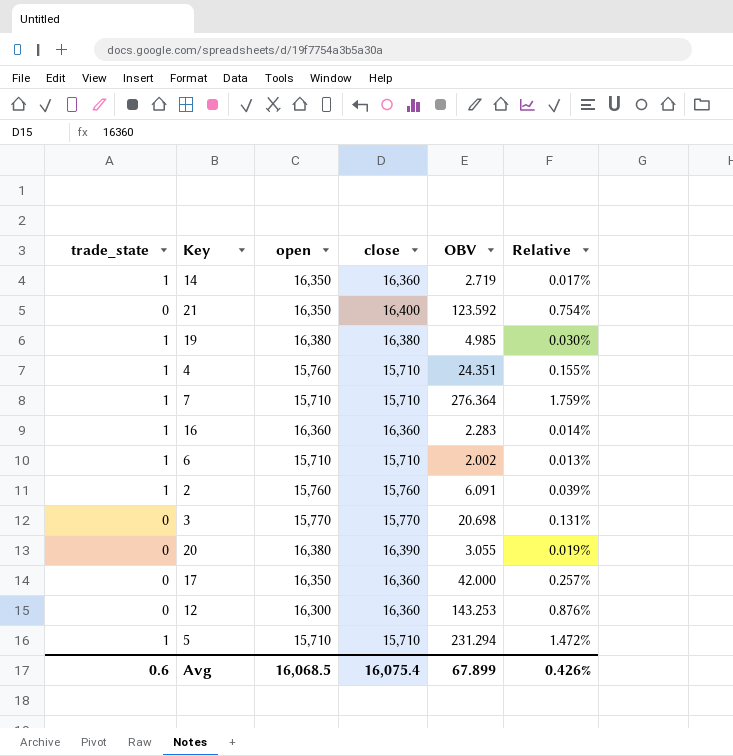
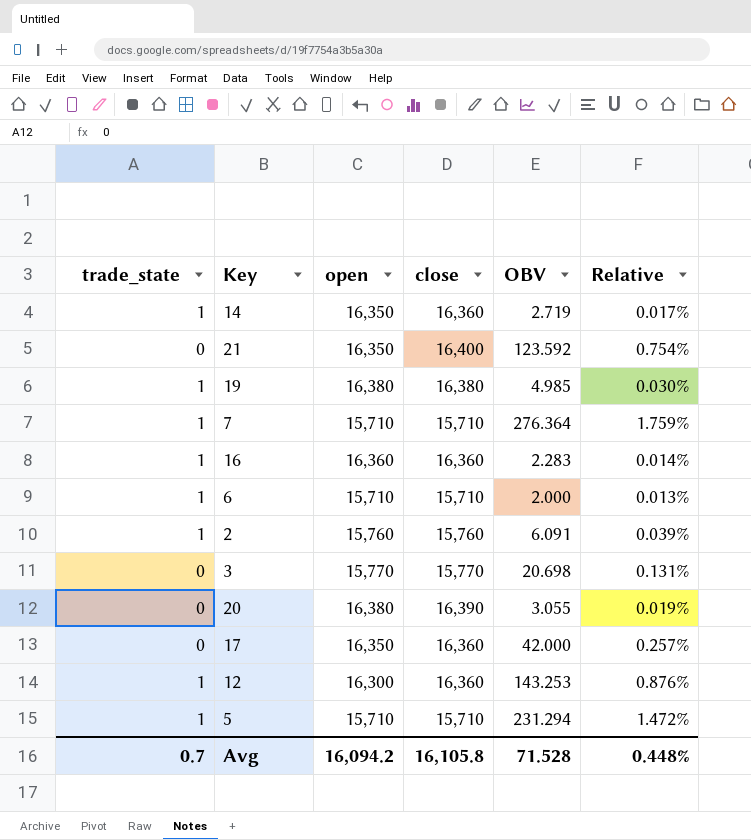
row 4: 1 | 15,760 | 15,710 | 24.351 | 0.155% -> none
6 | OBV: 2.002 -> 2.000
12 | trade_state: 0 -> 1
Avg | trade_state: 0.6 -> 0.7
Avg | open: 16,068.5 -> 16,094.2
Avg | close: 16,075.4 -> 16,105.8
Avg | OBV: 67.899 -> 71.528
Avg | Relative: 0.426% -> 0.448%

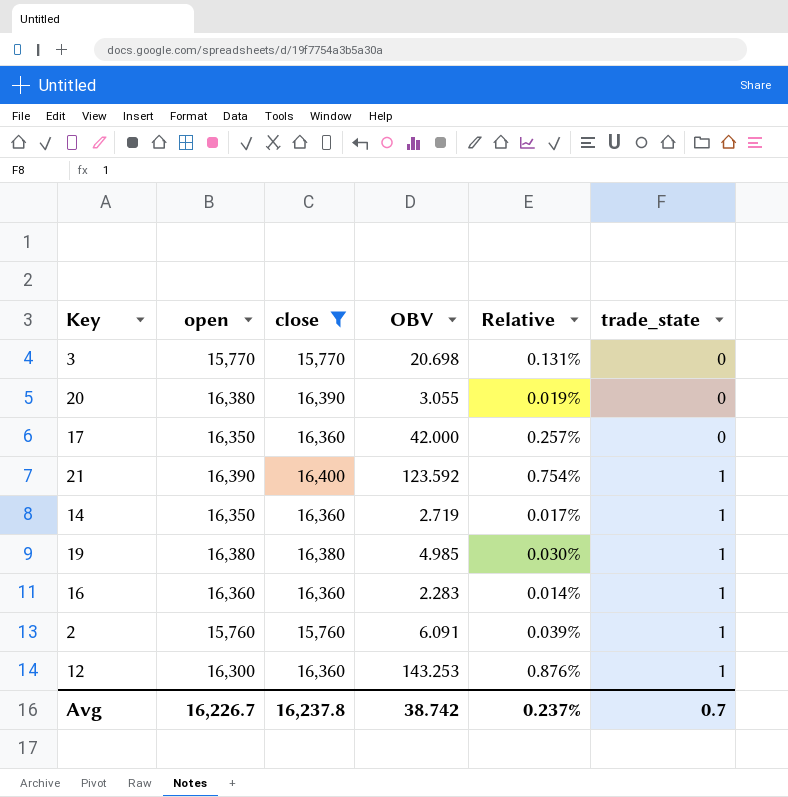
filter: none -> close != 15,710
row order: none -> trade_state ascending
column trade_state | position: 1 -> 6
21 | open: 16,350 -> 16,390
21 | trade_state: 0 -> 1
Avg | open: 16,094.2 -> 16,226.7
Avg | close: 16,105.8 -> 16,237.8
Avg | OBV: 71.528 -> 38.742
Avg | Relative: 0.448% -> 0.237%

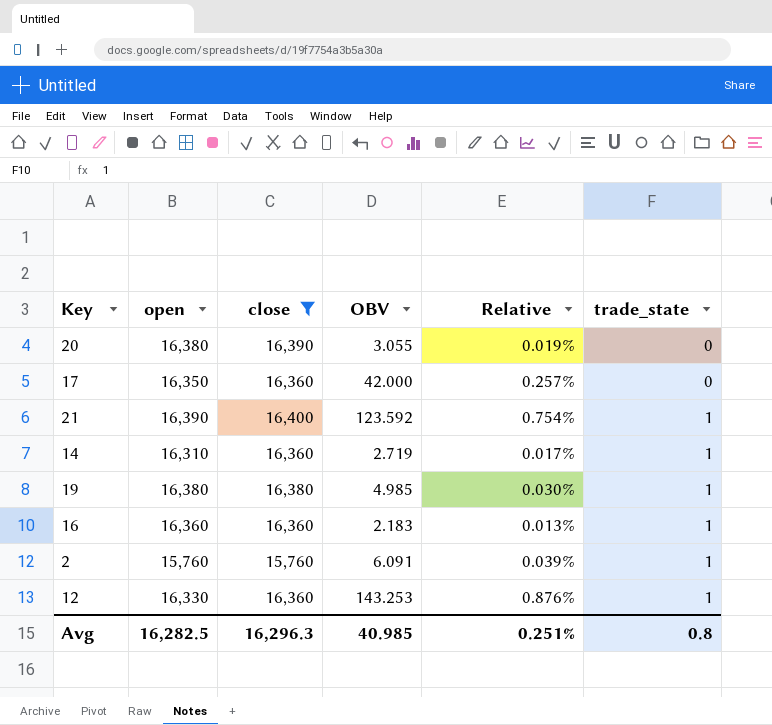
row 3: 15,770 | 15,770 | 20.698 | 0.131% | 0 -> none
14 | open: 16,350 -> 16,310
16 | OBV: 2.283 -> 2.183
16 | Relative: 0.014% -> 0.013%
12 | open: 16,300 -> 16,330
Avg | open: 16,226.7 -> 16,282.5
Avg | close: 16,237.8 -> 16,296.3
Avg | OBV: 38.742 -> 40.985
Avg | Relative: 0.237% -> 0.251%
Avg | trade_state: 0.7 -> 0.8

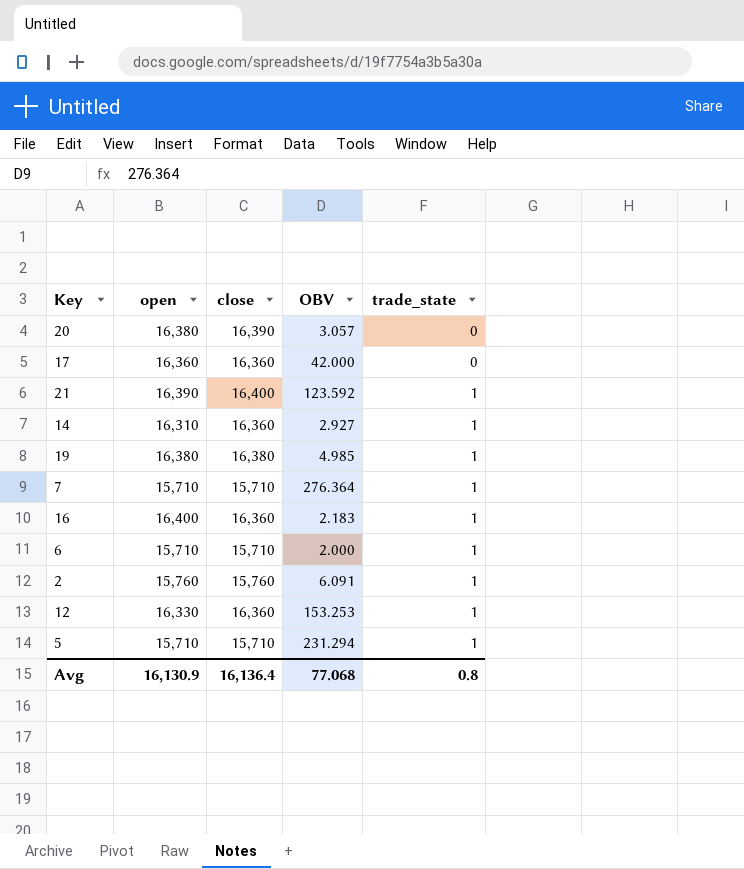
filter: close != 15,710 -> none
column Relative | formula: [OBV] / [close] -> none
20 | OBV: 3.055 -> 3.057
17 | open: 16,350 -> 16,360
14 | OBV: 2.719 -> 2.927
16 | open: 16,360 -> 16,400
12 | OBV: 143.253 -> 153.253
Avg | open: 16,282.5 -> 16,130.9
Avg | close: 16,296.3 -> 16,136.4
Avg | OBV: 40.985 -> 77.068

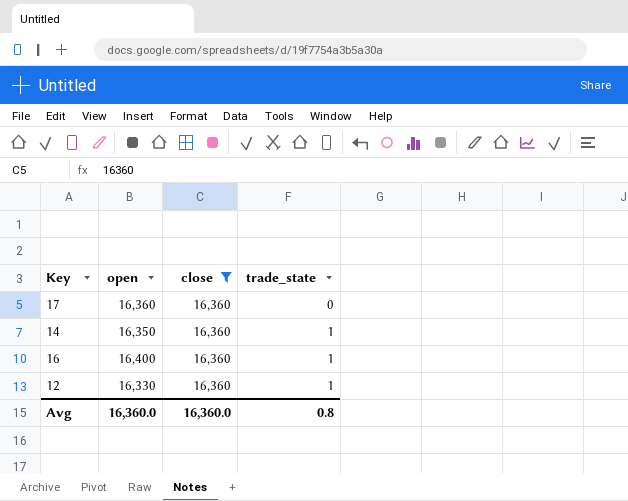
filter: none -> close = 16,360
column OBV | position: 4 -> none
14 | open: 16,310 -> 16,350
Avg | open: 16,130.9 -> 16,360.0
Avg | close: 16,136.4 -> 16,360.0

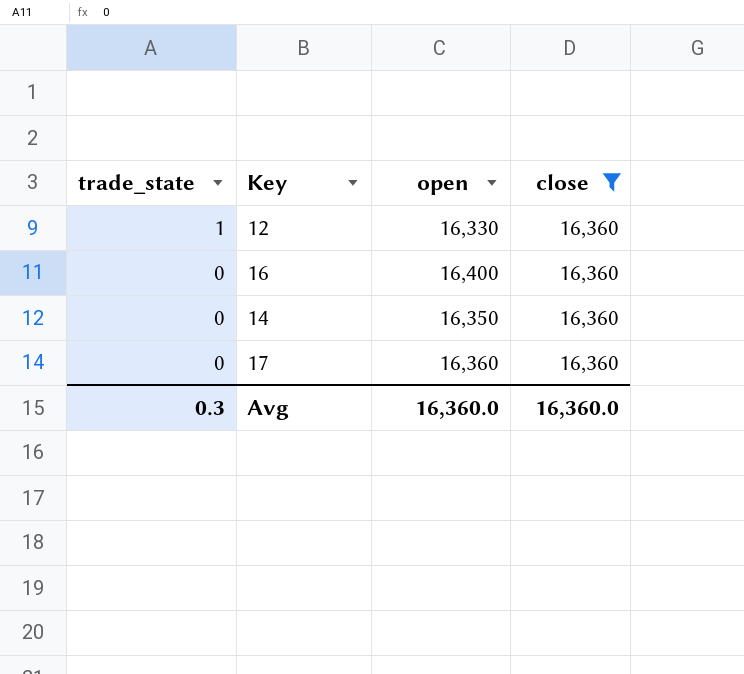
row order: trade_state ascending -> trade_state descending
column trade_state | position: 4 -> 1
16 | trade_state: 1 -> 0
14 | trade_state: 1 -> 0
Avg | trade_state: 0.8 -> 0.3

